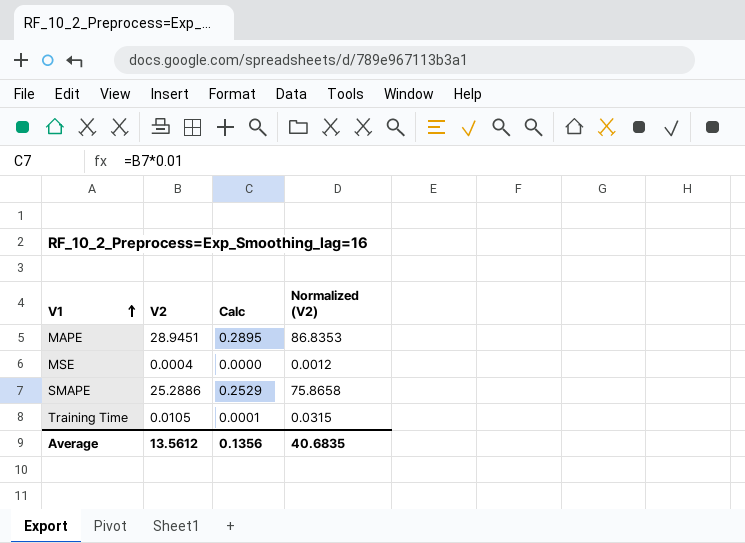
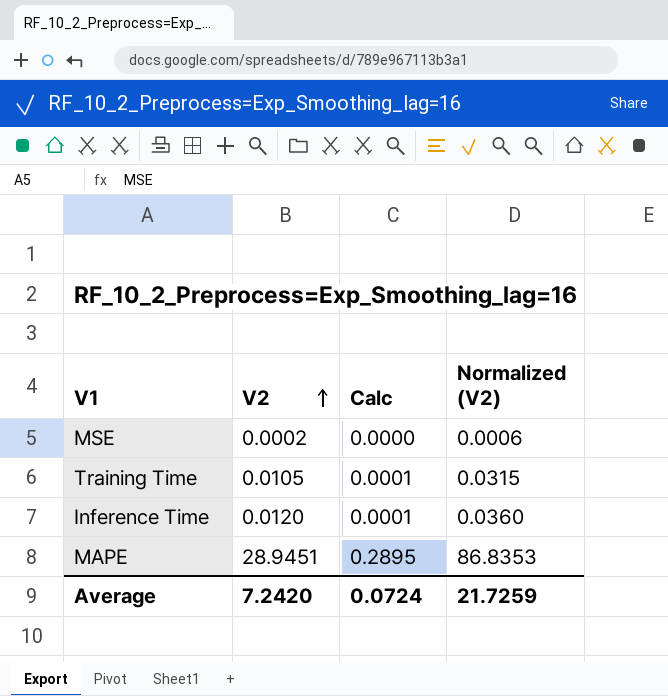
row order: V1 ascending -> V2 ascending
row SMAPE: 25.2886 | 0.2529 | 75.8658 -> none
MSE | V2: 0.0004 -> 0.0002
MSE | Normalized (V2): 0.0012 -> 0.0006
row Inference Time: none -> 0.0120 | 0.0001 | 0.0360
Average | V2: 13.5612 -> 7.2420
Average | Calc: 0.1356 -> 0.0724
Average | Normalized (V2): 40.6835 -> 21.7259

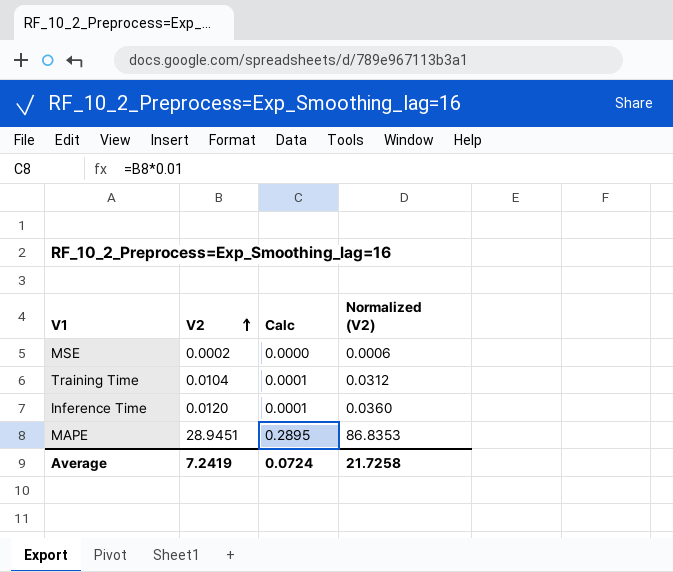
Training Time | V2: 0.0105 -> 0.0104
Training Time | Normalized (V2): 0.0315 -> 0.0312
Average | V2: 7.2420 -> 7.2419
Average | Normalized (V2): 21.7259 -> 21.7258

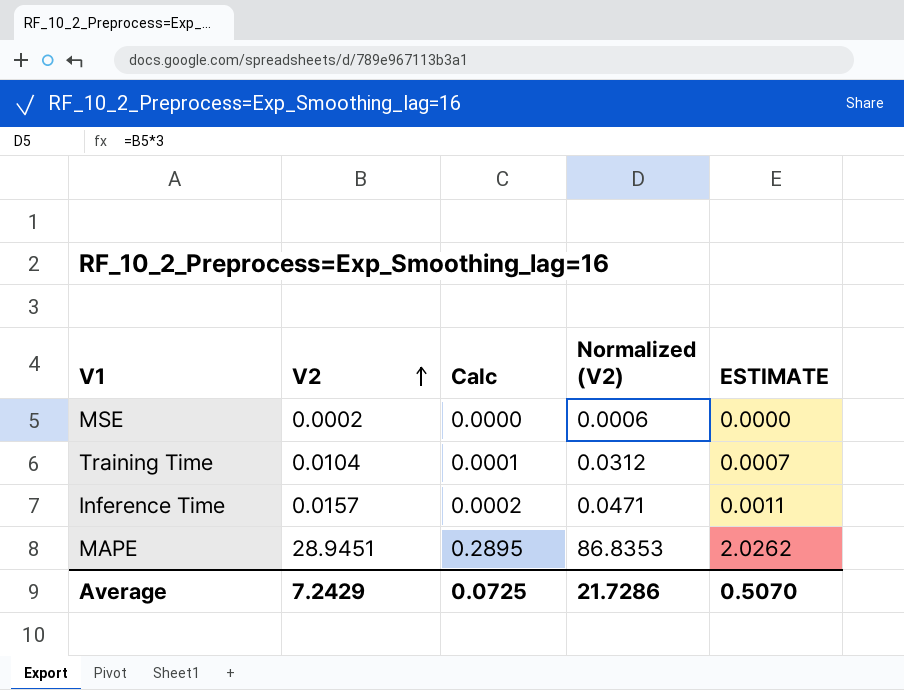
column ESTIMATE | formula: none -> [V2] * 0.07
Inference Time | V2: 0.0120 -> 0.0157
Inference Time | Calc: 0.0001 -> 0.0002
Inference Time | Normalized (V2): 0.0360 -> 0.0471
Average | V2: 7.2419 -> 7.2429
Average | Calc: 0.0724 -> 0.0725
Average | Normalized (V2): 21.7258 -> 21.7286

